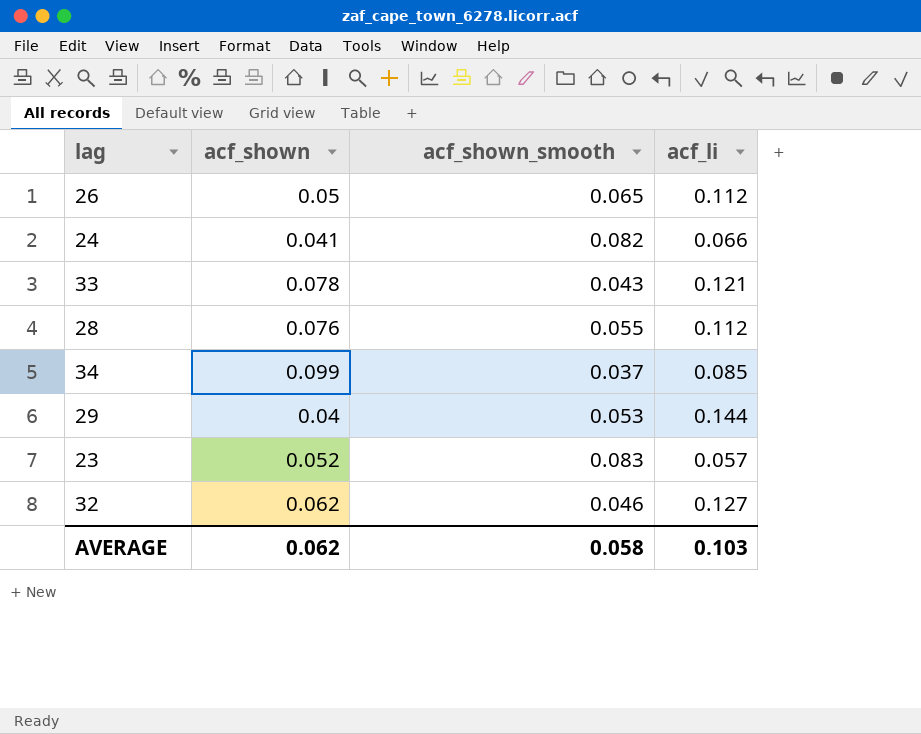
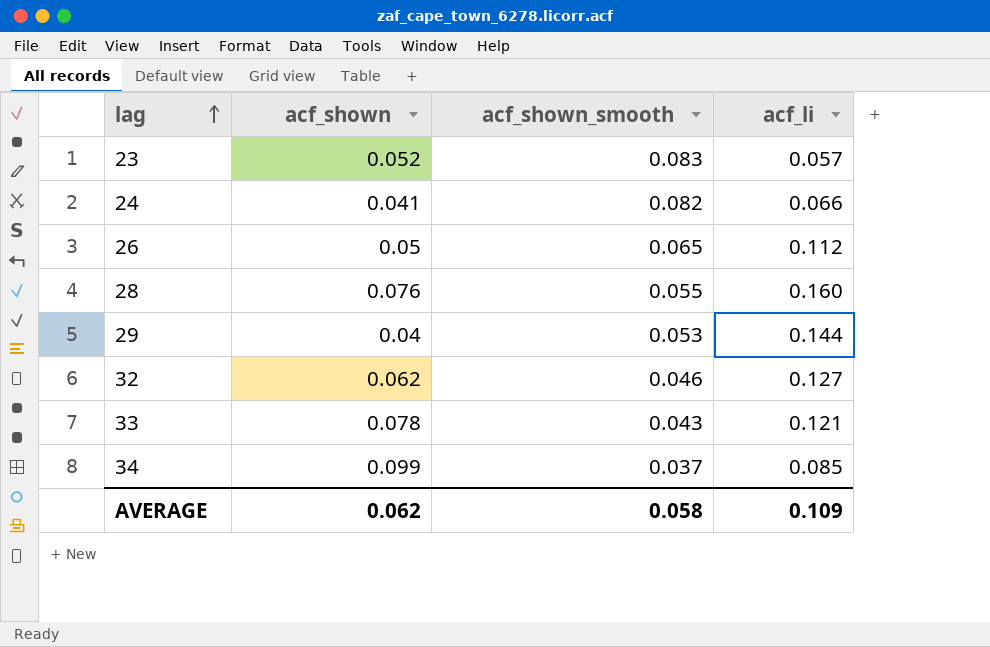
row order: none -> lag ascending
28 | acf_li: 0.112 -> 0.160
AVERAGE | acf_li: 0.103 -> 0.109

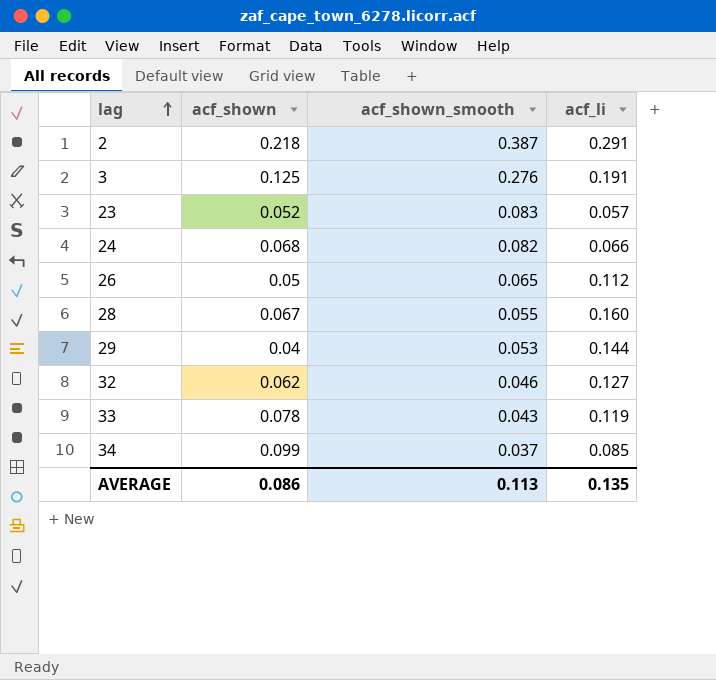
row 2: none -> 0.218 | 0.387 | 0.291
row 3: none -> 0.125 | 0.276 | 0.191
24 | acf_shown: 0.041 -> 0.068
28 | acf_shown: 0.076 -> 0.067
33 | acf_li: 0.121 -> 0.119
AVERAGE | acf_shown: 0.062 -> 0.086
AVERAGE | acf_shown_smooth: 0.058 -> 0.113
AVERAGE | acf_li: 0.109 -> 0.135

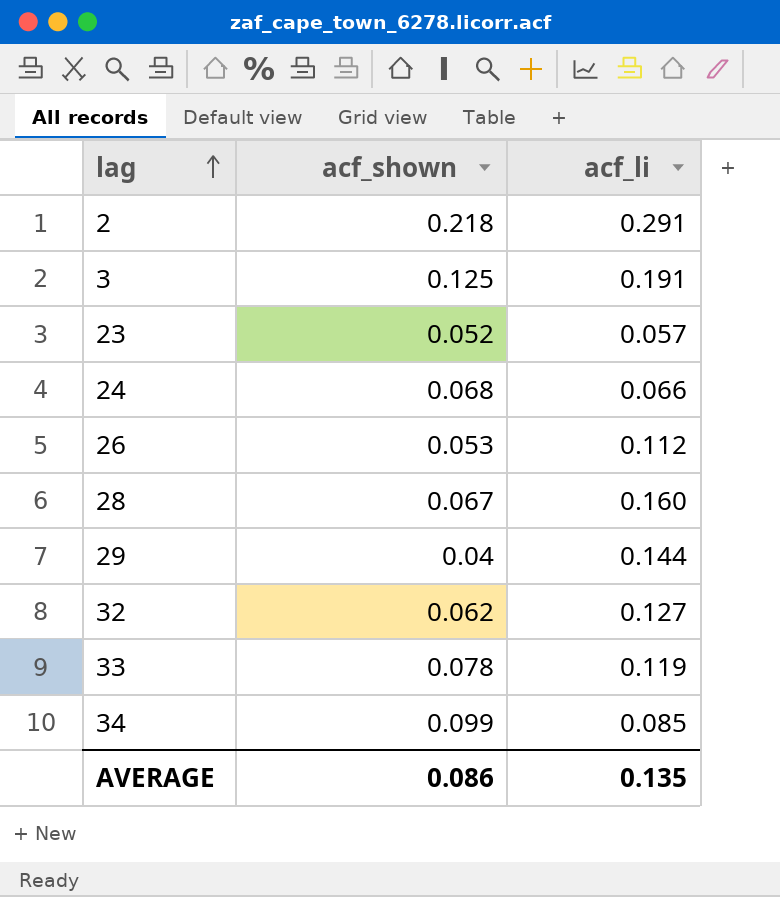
column acf_shown_smooth | position: 3 -> none
26 | acf_shown: 0.05 -> 0.053

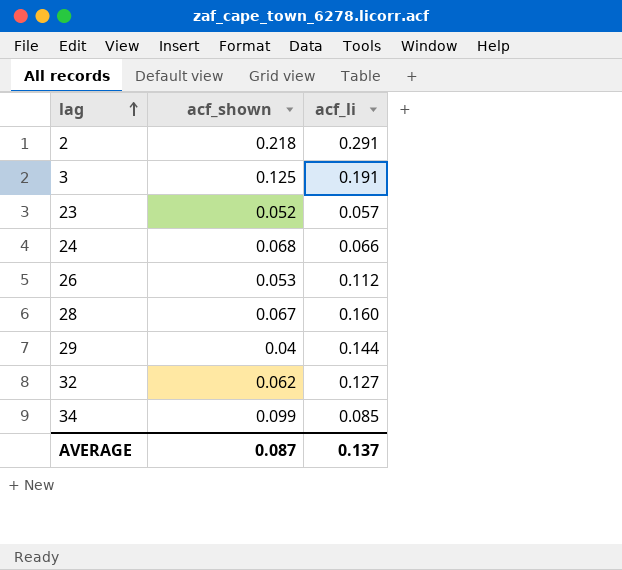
row 33: 0.078 | 0.119 -> none
AVERAGE | acf_shown: 0.086 -> 0.087
AVERAGE | acf_li: 0.135 -> 0.137

